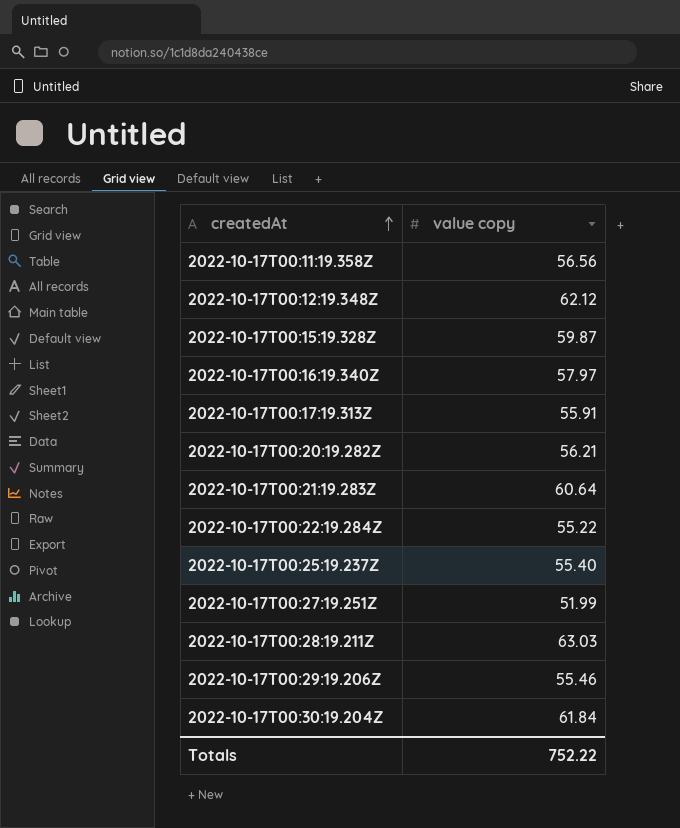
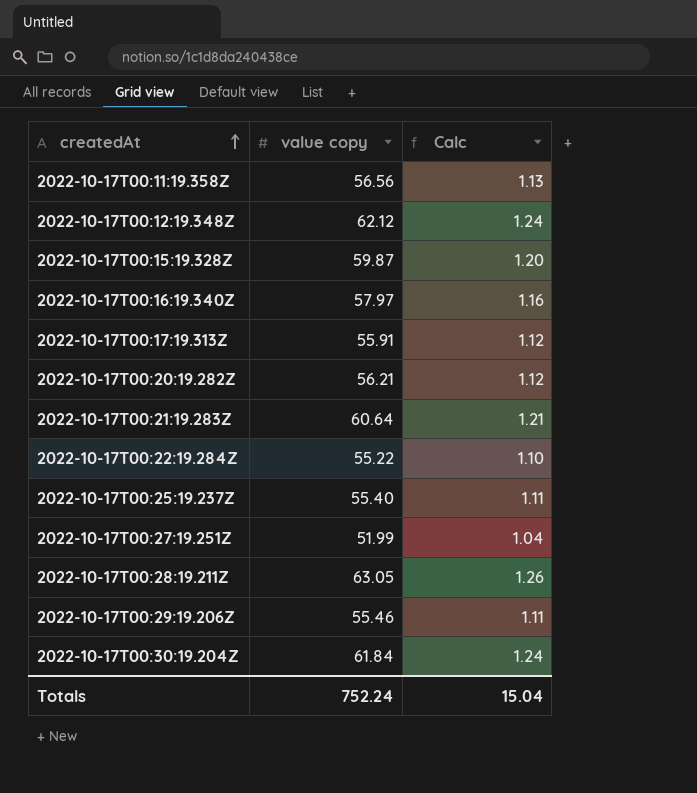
column Calc | formula: none -> [value copy] * 0.02
2022-10-17T00:28:19.211Z | value copy: 63.03 -> 63.05
Totals | value copy: 752.22 -> 752.24

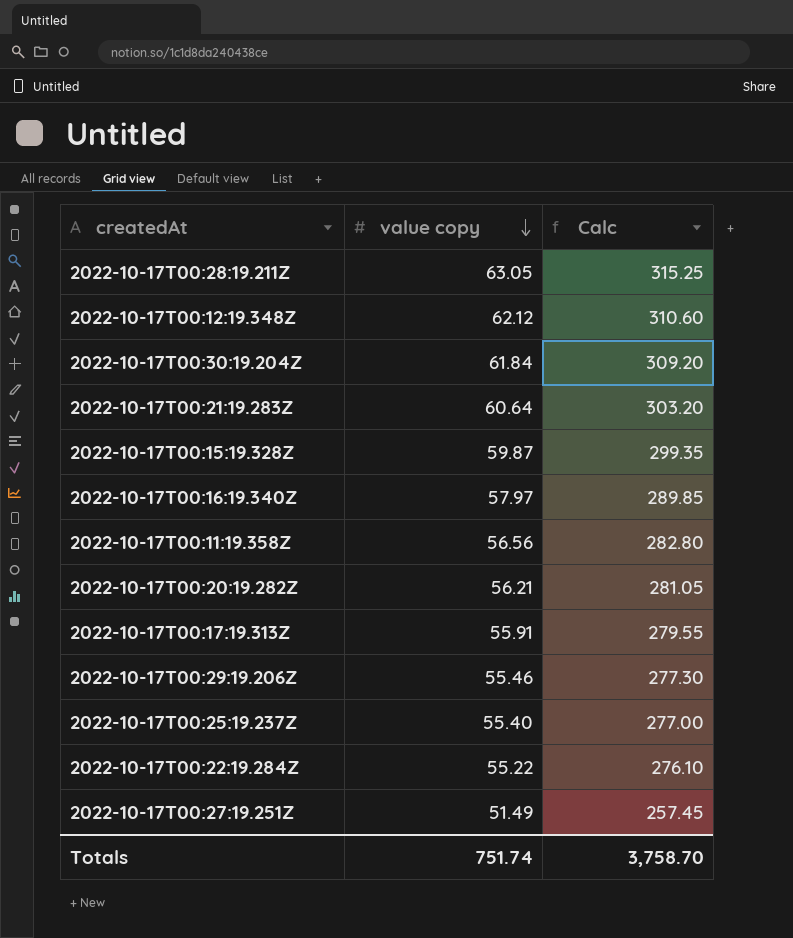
row order: createdAt ascending -> value copy descending
column Calc | formula: [value copy] * 0.02 -> [value copy] * 5
2022-10-17T00:27:19.251Z | value copy: 51.99 -> 51.49
Totals | value copy: 752.24 -> 751.74
Totals | Calc: 15.04 -> 3,758.70

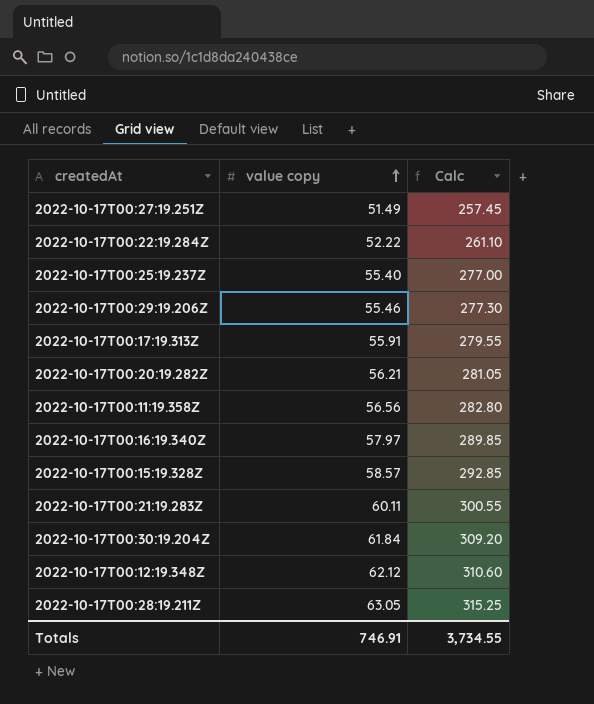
row order: value copy descending -> value copy ascending
2022-10-17T00:22:19.284Z | value copy: 55.22 -> 52.22
2022-10-17T00:22:19.284Z | Calc: 276.10 -> 261.10
2022-10-17T00:15:19.328Z | value copy: 59.87 -> 58.57
2022-10-17T00:15:19.328Z | Calc: 299.35 -> 292.85
2022-10-17T00:21:19.283Z | value copy: 60.64 -> 60.11
2022-10-17T00:21:19.283Z | Calc: 303.20 -> 300.55
Totals | value copy: 751.74 -> 746.91
Totals | Calc: 3,758.70 -> 3,734.55

